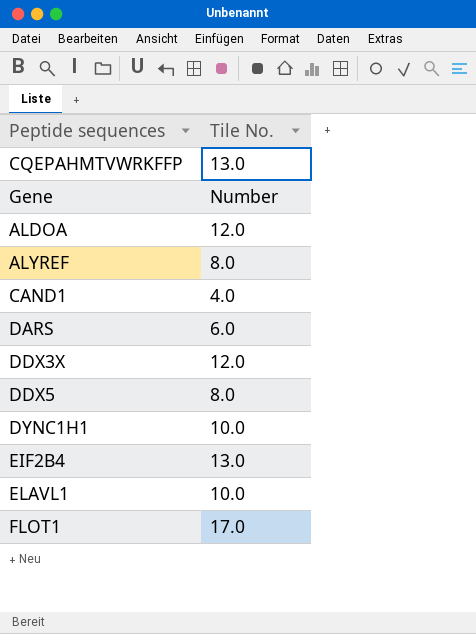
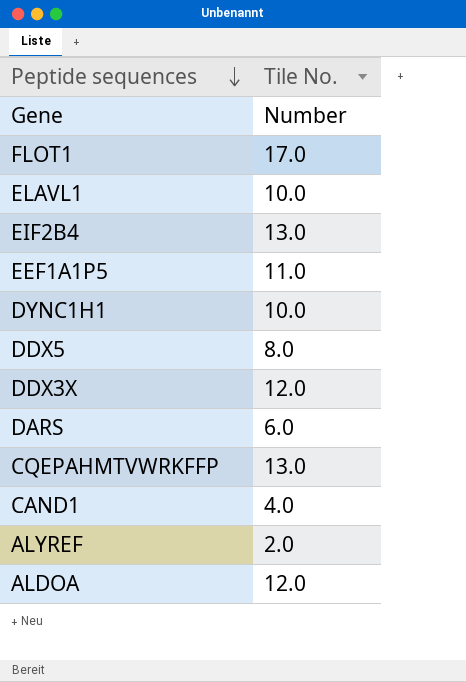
row order: none -> Peptide sequences descending
row EEF1A1P5: none -> 11.0
ALYREF | Tile No.: 8.0 -> 2.0

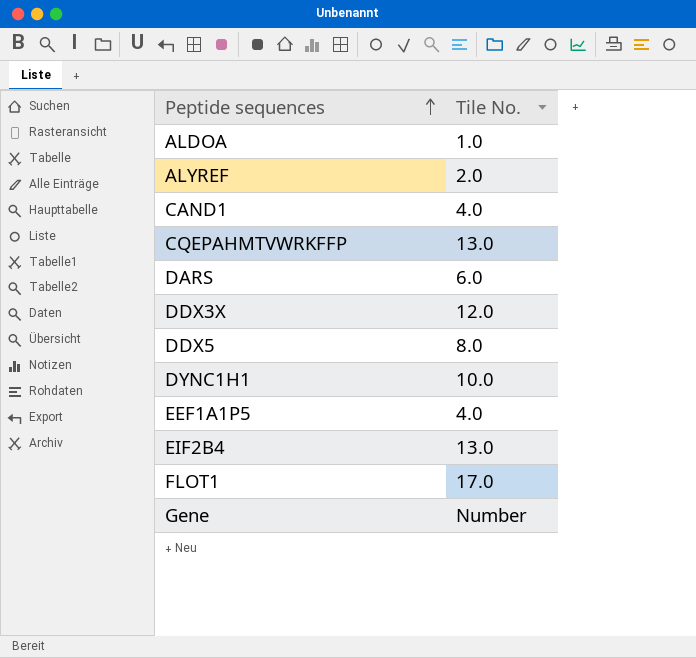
row order: Peptide sequences descending -> Peptide sequences ascending
row ELAVL1: 10.0 -> none
ALDOA | Tile No.: 12.0 -> 1.0
EEF1A1P5 | Tile No.: 11.0 -> 4.0

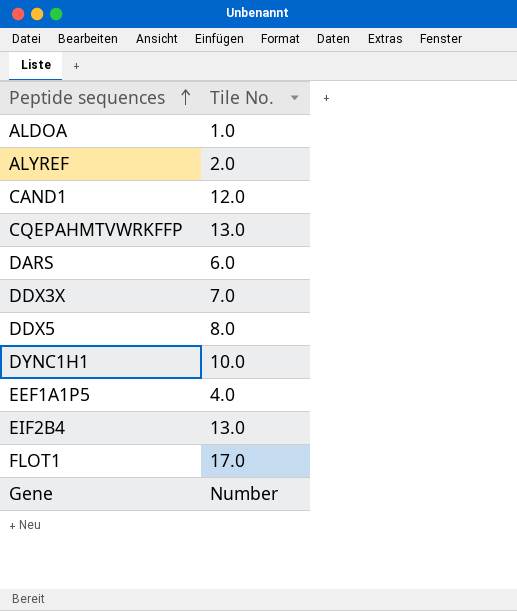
CAND1 | Tile No.: 4.0 -> 12.0
DDX3X | Tile No.: 12.0 -> 7.0

